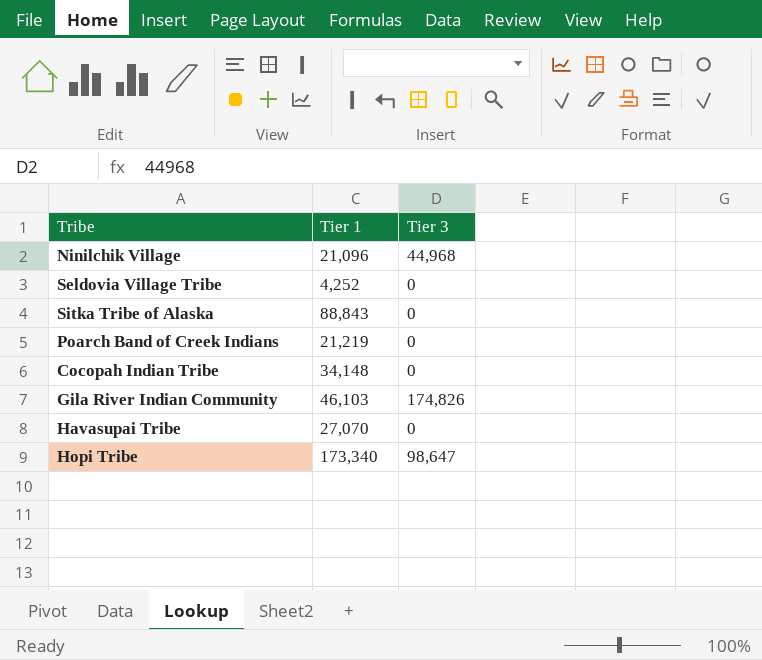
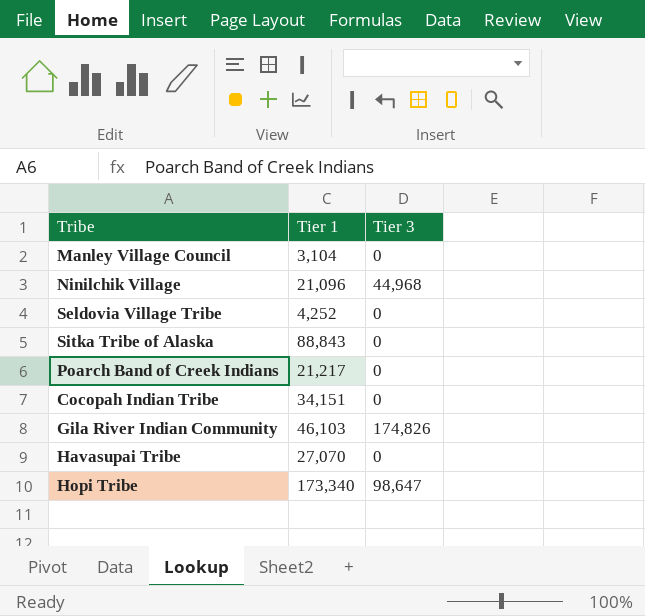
row Manley Village Council: none -> 3,104 | 0
Poarch Band of Creek Indians | Tier 1: 21,219 -> 21,217
Cocopah Indian Tribe | Tier 1: 34,148 -> 34,151

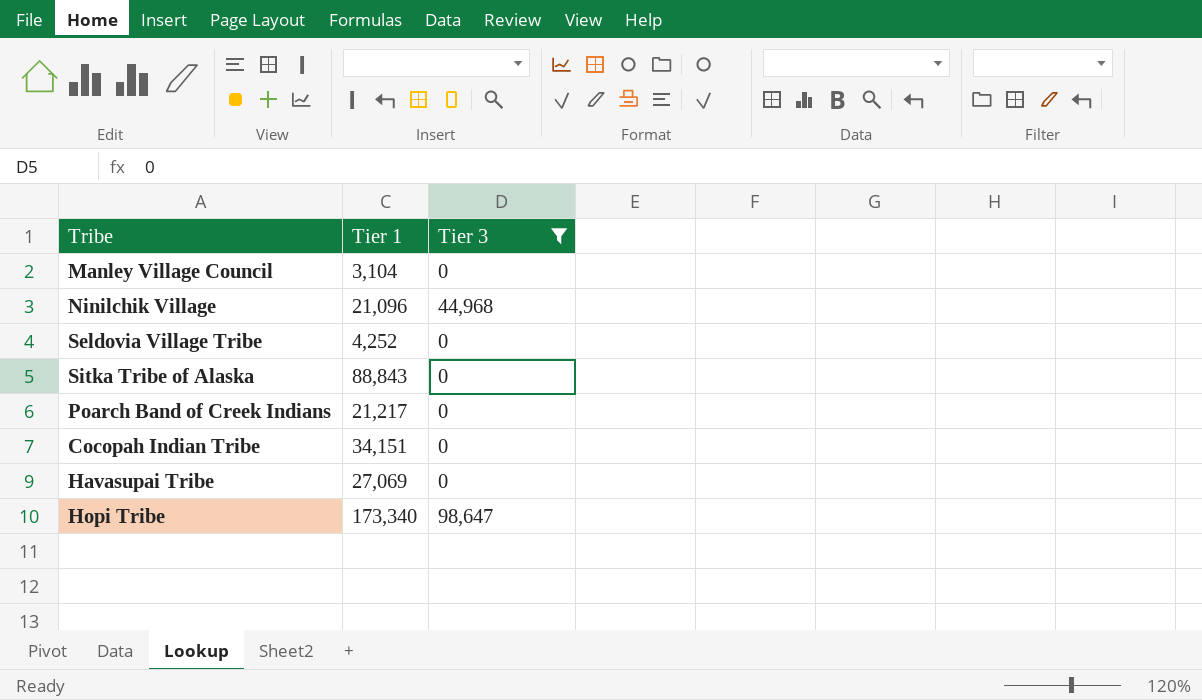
filter: none -> Tier 3 != 174,826
Havasupai Tribe | Tier 1: 27,070 -> 27,069

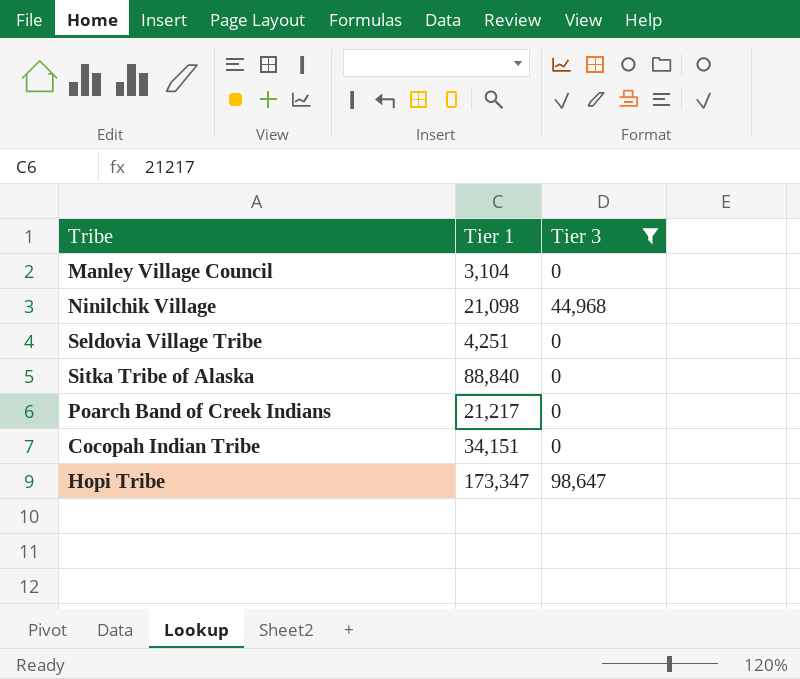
row Havasupai Tribe: 27,069 | 0 -> none
Ninilchik Village | Tier 1: 21,096 -> 21,098
Seldovia Village Tribe | Tier 1: 4,252 -> 4,251
Sitka Tribe of Alaska | Tier 1: 88,843 -> 88,840
Hopi Tribe | Tier 1: 173,340 -> 173,347

